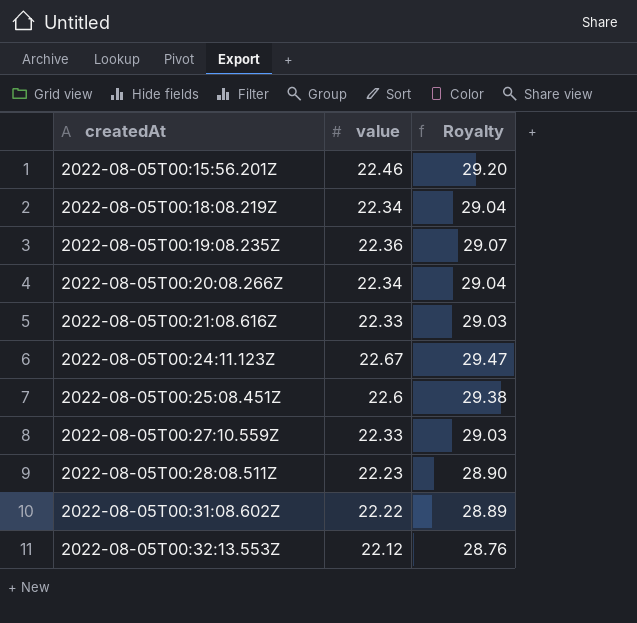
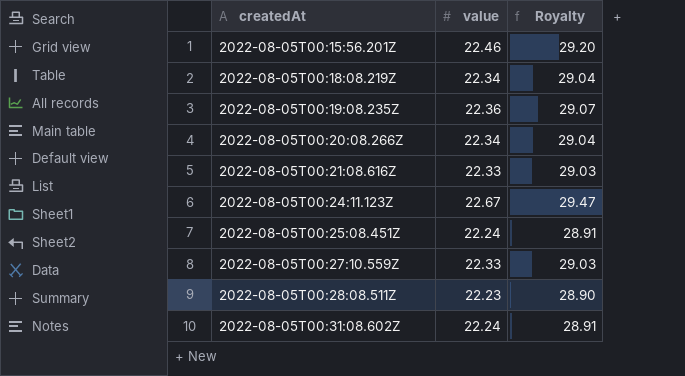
row 2022-08-05T00:32:13.553Z: 22.12 | 28.76 -> none
2022-08-05T00:25:08.451Z | value: 22.6 -> 22.24
2022-08-05T00:25:08.451Z | Royalty: 29.38 -> 28.91
2022-08-05T00:31:08.602Z | value: 22.22 -> 22.24
2022-08-05T00:31:08.602Z | Royalty: 28.89 -> 28.91

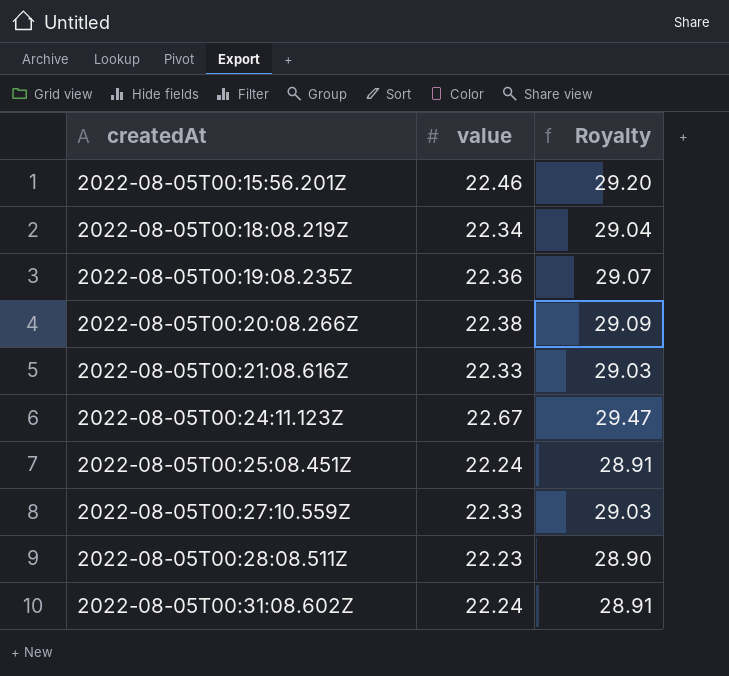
2022-08-05T00:20:08.266Z | value: 22.34 -> 22.38
2022-08-05T00:20:08.266Z | Royalty: 29.04 -> 29.09

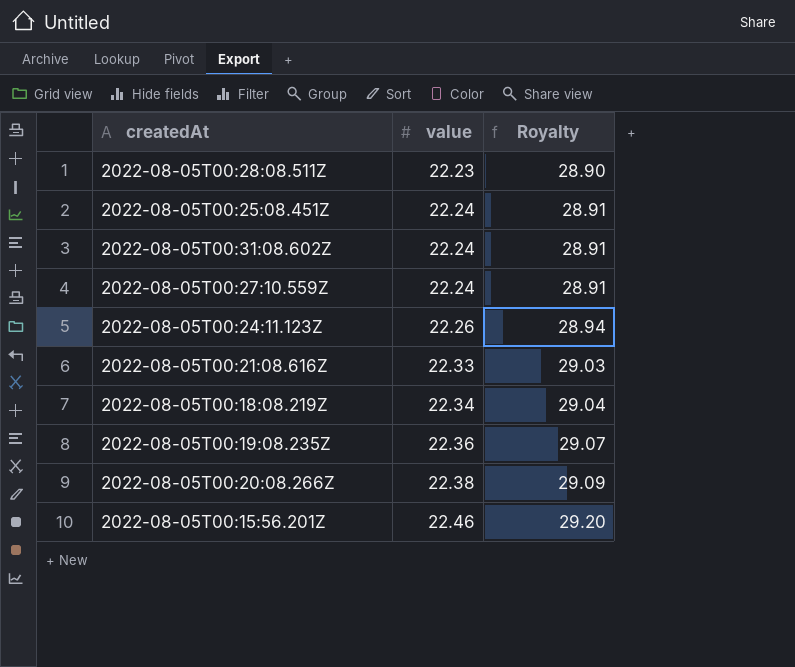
row order: createdAt ascending -> value ascending
2022-08-05T00:27:10.559Z | value: 22.33 -> 22.24
2022-08-05T00:27:10.559Z | Royalty: 29.03 -> 28.91
2022-08-05T00:24:11.123Z | value: 22.67 -> 22.26
2022-08-05T00:24:11.123Z | Royalty: 29.47 -> 28.94

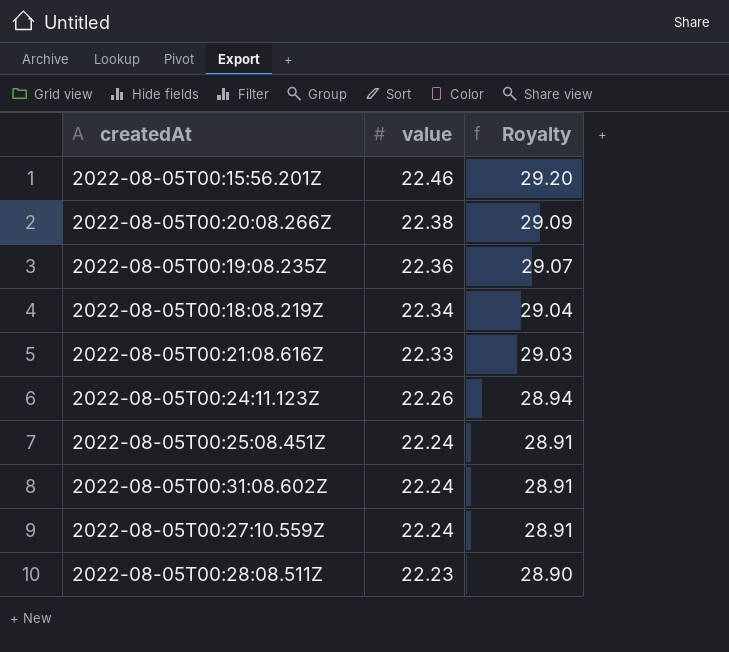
row order: value ascending -> value descending

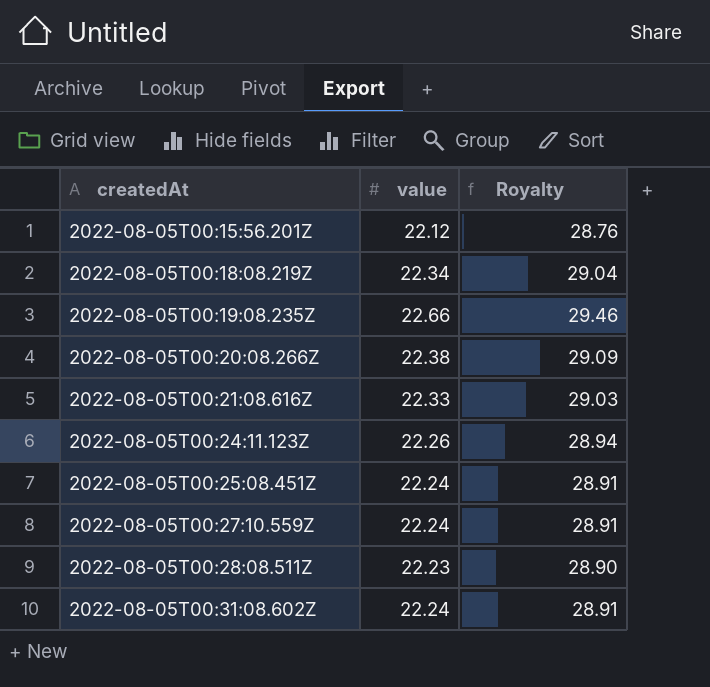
row order: value descending -> createdAt ascending
2022-08-05T00:15:56.201Z | value: 22.46 -> 22.12
2022-08-05T00:15:56.201Z | Royalty: 29.20 -> 28.76
2022-08-05T00:19:08.235Z | value: 22.36 -> 22.66
2022-08-05T00:19:08.235Z | Royalty: 29.07 -> 29.46

